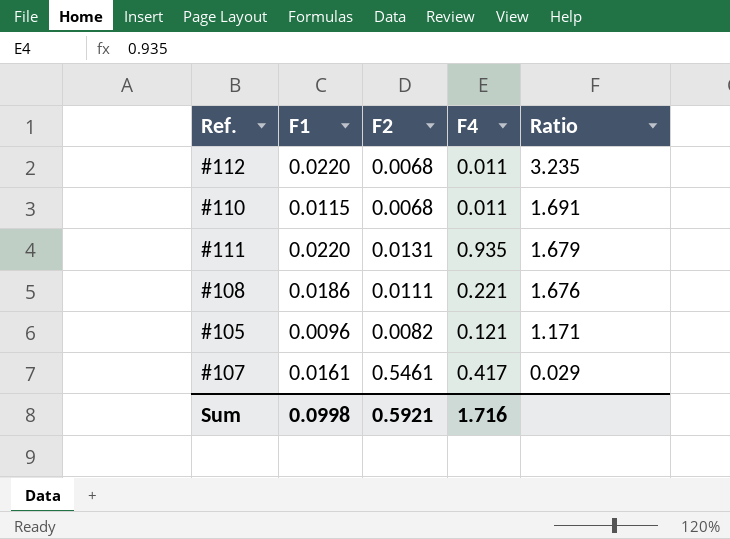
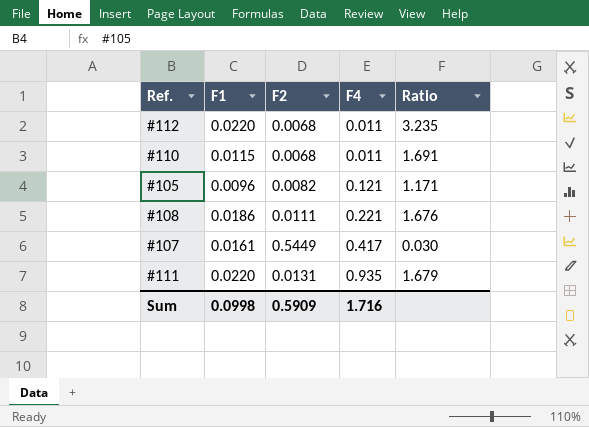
row order: Ratio descending -> F4 ascending
#107 | F2: 0.5461 -> 0.5449
#107 | Ratio: 0.029 -> 0.030
Sum | F2: 0.5921 -> 0.5909

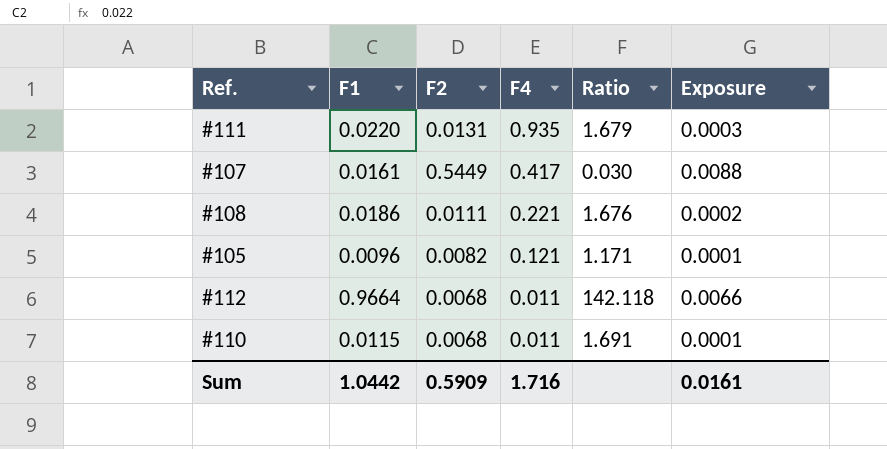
row order: F4 ascending -> F4 descending
column Exposure | formula: none -> [F1] * [F2]
#112 | F1: 0.0220 -> 0.9664
#112 | Ratio: 3.235 -> 142.118
Sum | F1: 0.0998 -> 1.0442

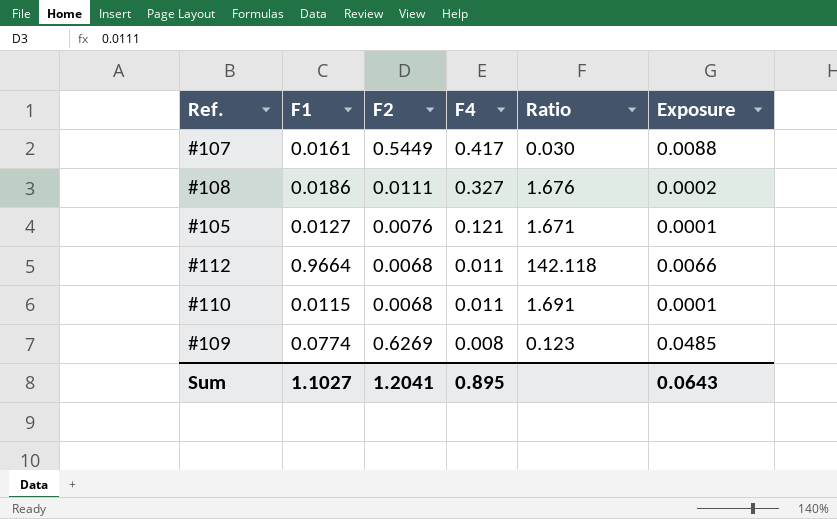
row #111: 0.0220 | 0.0131 | 0.935 | 1.679 | 0.0003 -> none
#108 | F4: 0.221 -> 0.327
#105 | F1: 0.0096 -> 0.0127
#105 | F2: 0.0082 -> 0.0076
#105 | Ratio: 1.171 -> 1.671
row #109: none -> 0.0774 | 0.6269 | 0.008 | 0.123 | 0.0485
Sum | F1: 1.0442 -> 1.1027
Sum | F2: 0.5909 -> 1.2041
Sum | F4: 1.716 -> 0.895
Sum | Exposure: 0.0161 -> 0.0643

